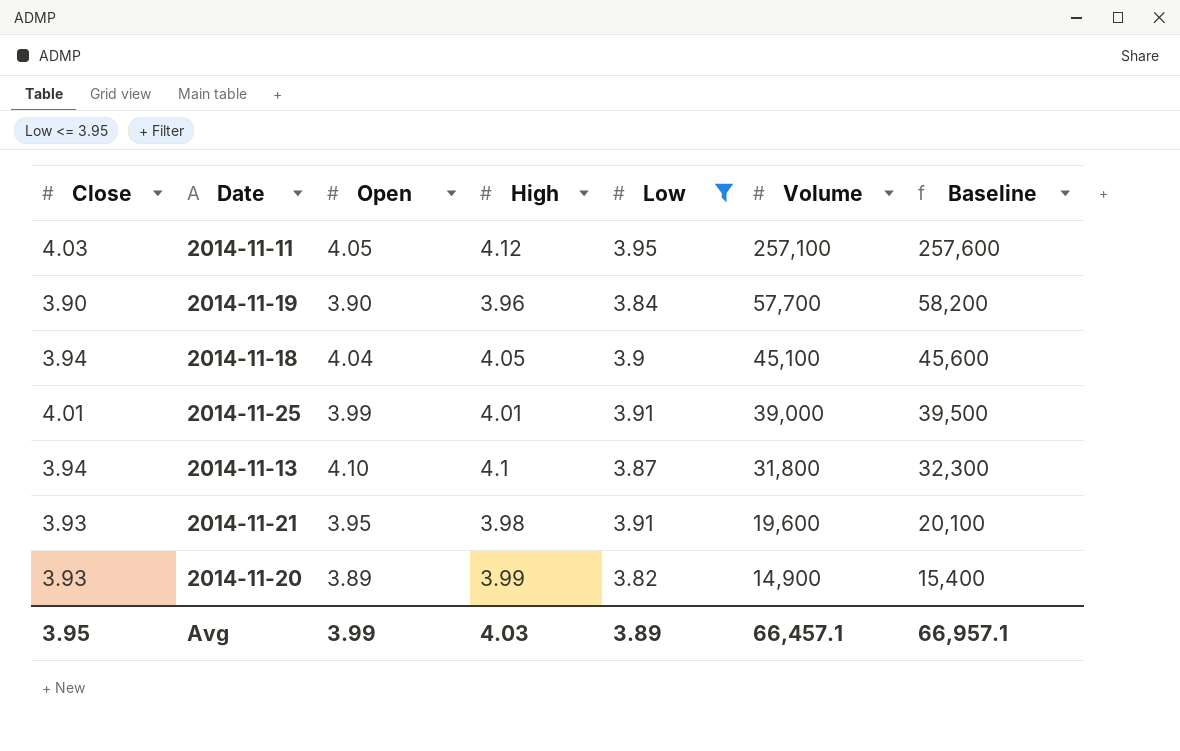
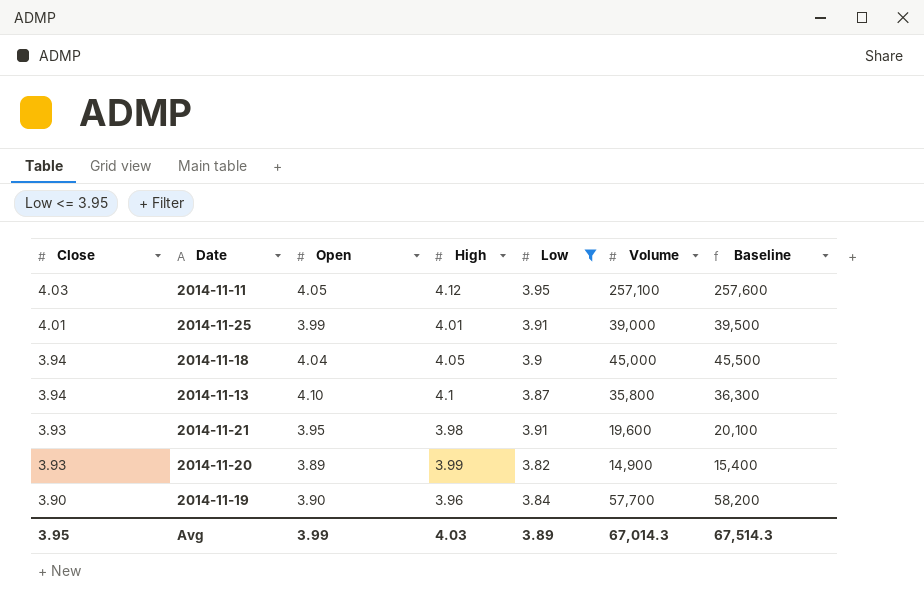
row order: Volume descending -> Close descending
2014-11-18 | Volume: 45,100 -> 45,000
2014-11-18 | Baseline: 45,600 -> 45,500
2014-11-13 | Volume: 31,800 -> 35,800
2014-11-13 | Baseline: 32,300 -> 36,300
Avg | Volume: 66,457.1 -> 67,014.3
Avg | Baseline: 66,957.1 -> 67,514.3

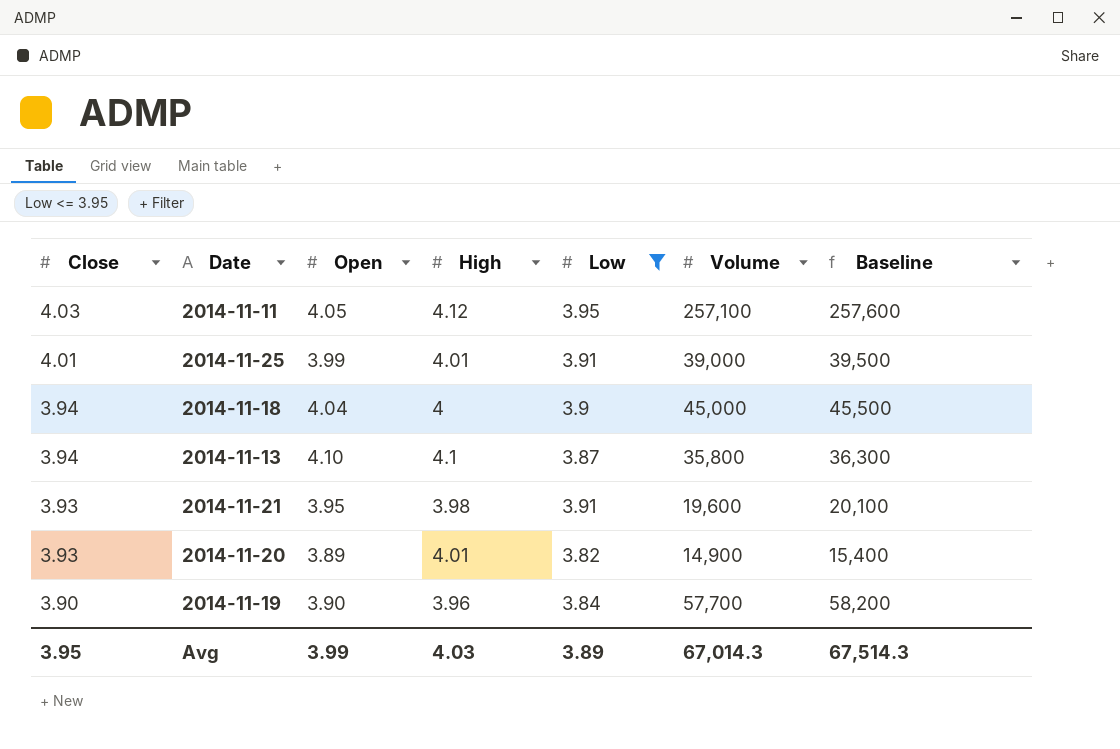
2014-11-18 | High: 4.05 -> 4
2014-11-20 | High: 3.99 -> 4.01

